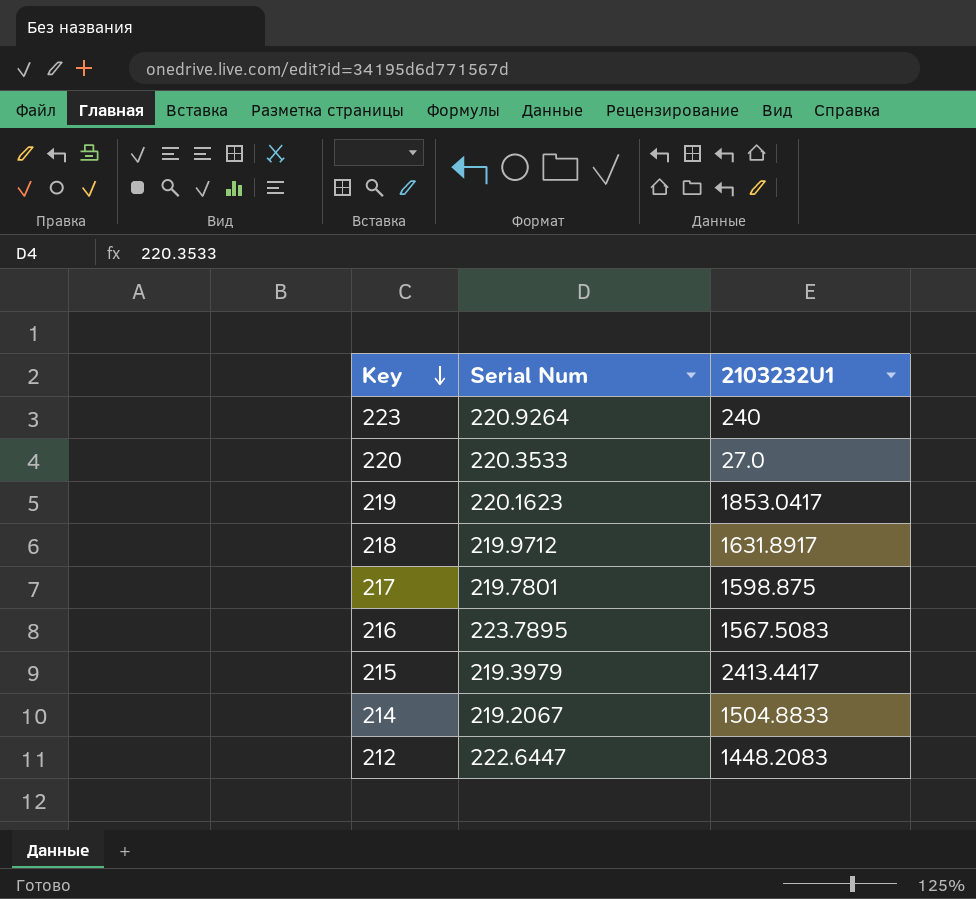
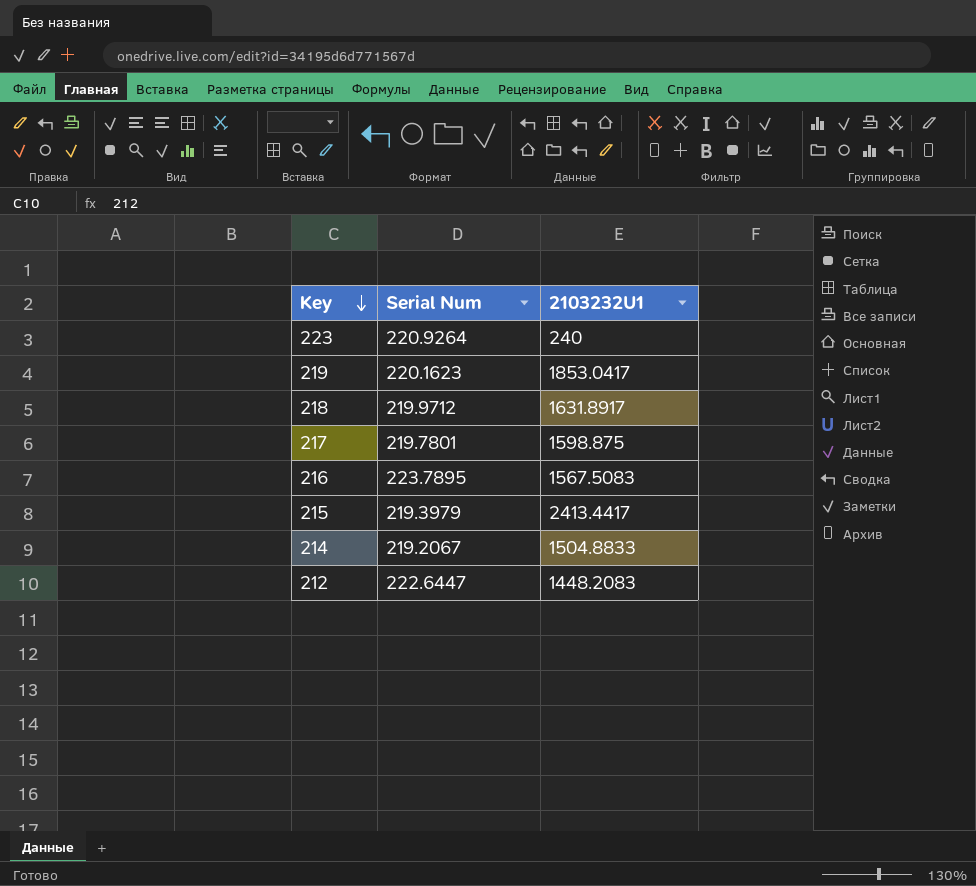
row 220: 220.3533 | 27.0 -> none

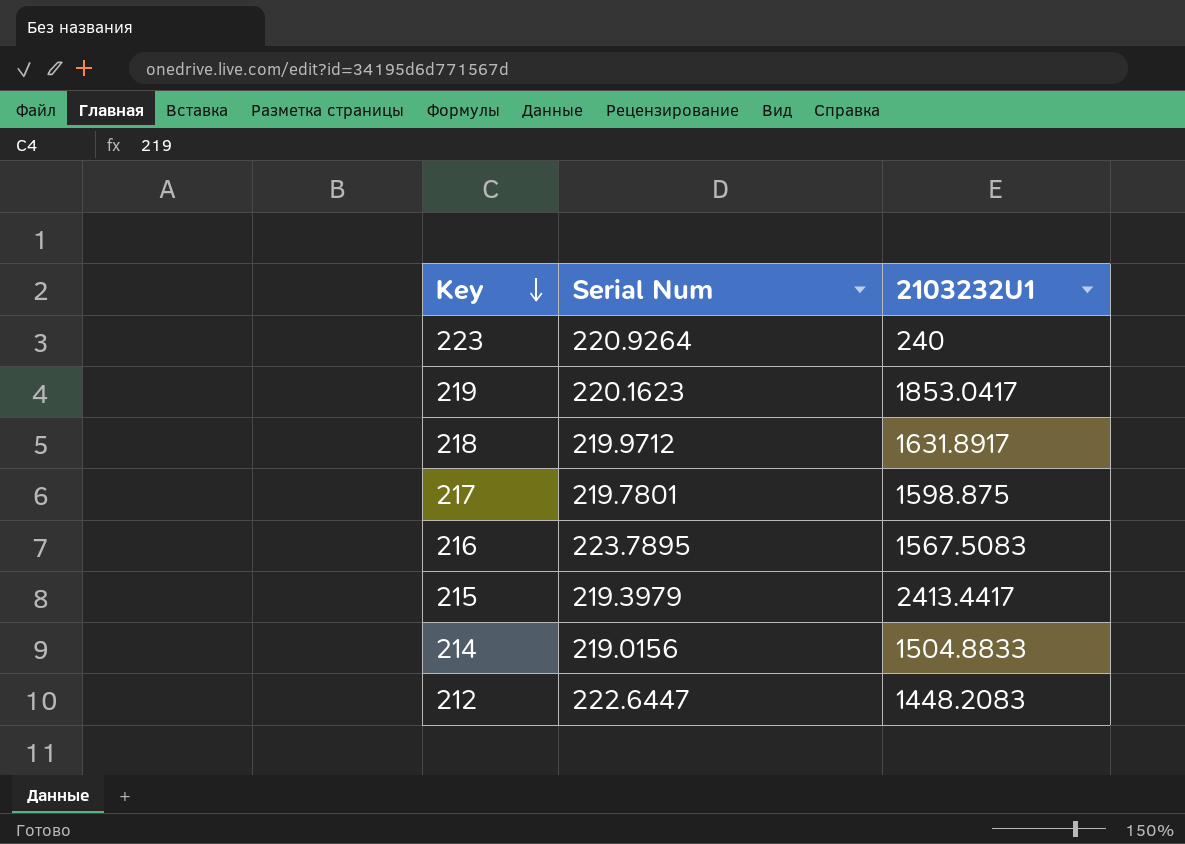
214 | Serial Num: 219.2067 -> 219.0156

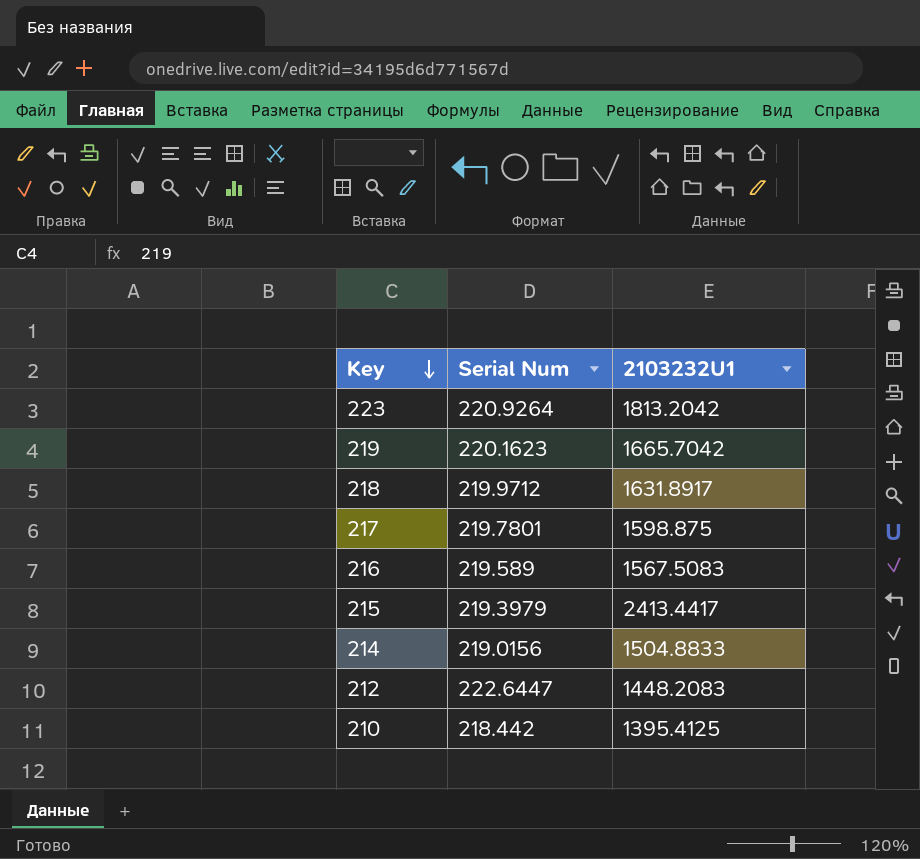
223 | 2103232U1: 240 -> 1813.2042
219 | 2103232U1: 1853.0417 -> 1665.7042
216 | Serial Num: 223.7895 -> 219.589
row 210: none -> 218.442 | 1395.4125

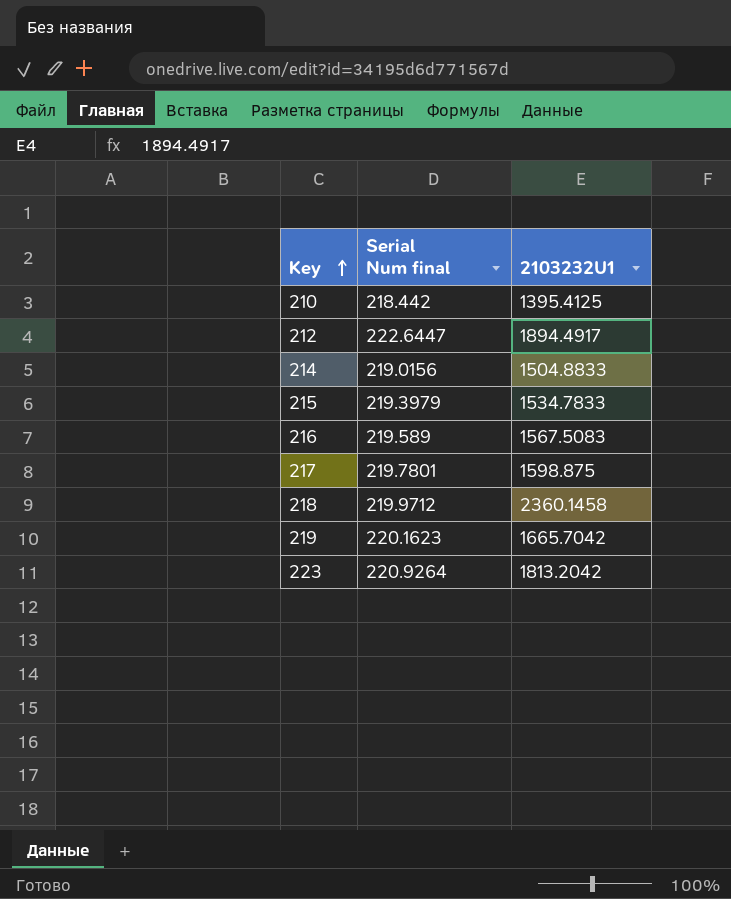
row order: Key descending -> Key ascending
column name: Serial Num -> Serial Num final
212 | 2103232U1: 1448.2083 -> 1894.4917
215 | 2103232U1: 2413.4417 -> 1534.7833
218 | 2103232U1: 1631.8917 -> 2360.1458

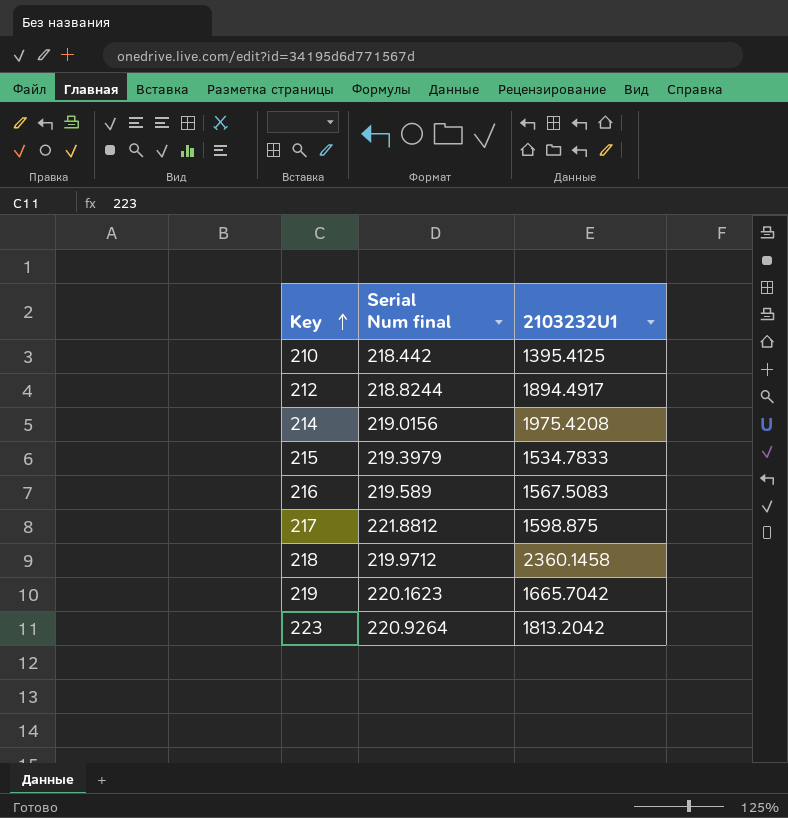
212 | Serial Num final: 222.6447 -> 218.8244
214 | 2103232U1: 1504.8833 -> 1975.4208
217 | Serial Num final: 219.7801 -> 221.8812

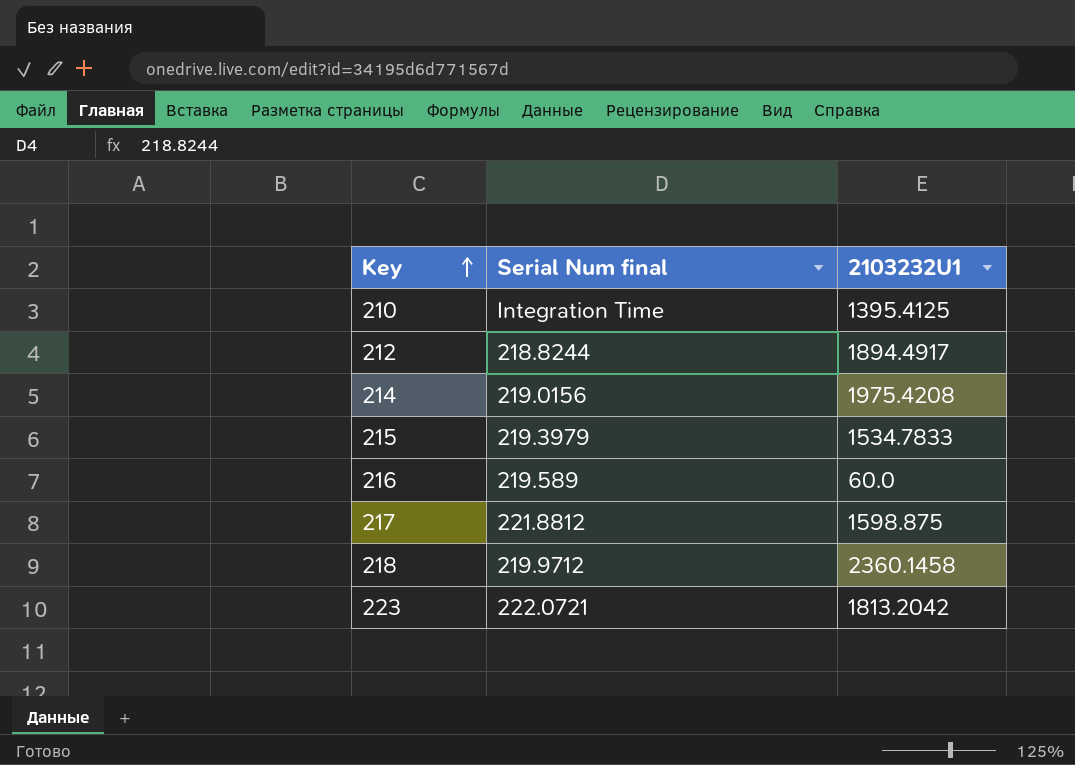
row 219: 220.1623 | 1665.7042 -> none
210 | Serial Num final: 218.442 -> Integration Time
216 | 2103232U1: 1567.5083 -> 60.0
223 | Serial Num final: 220.9264 -> 222.0721

